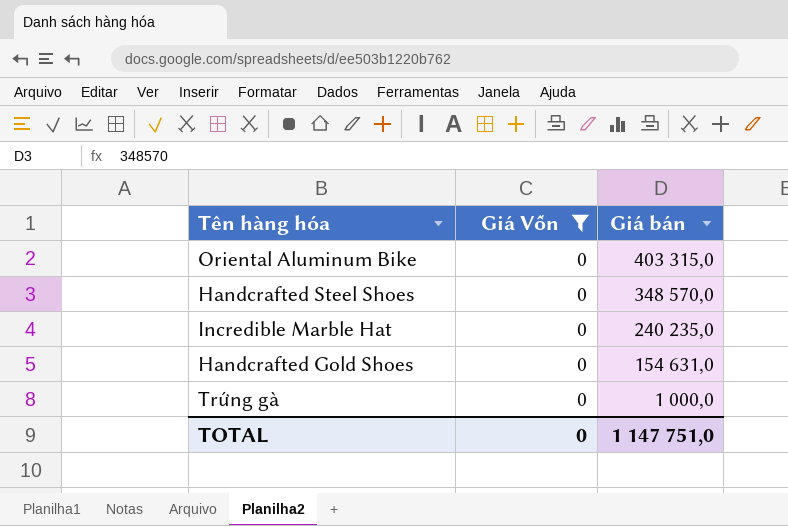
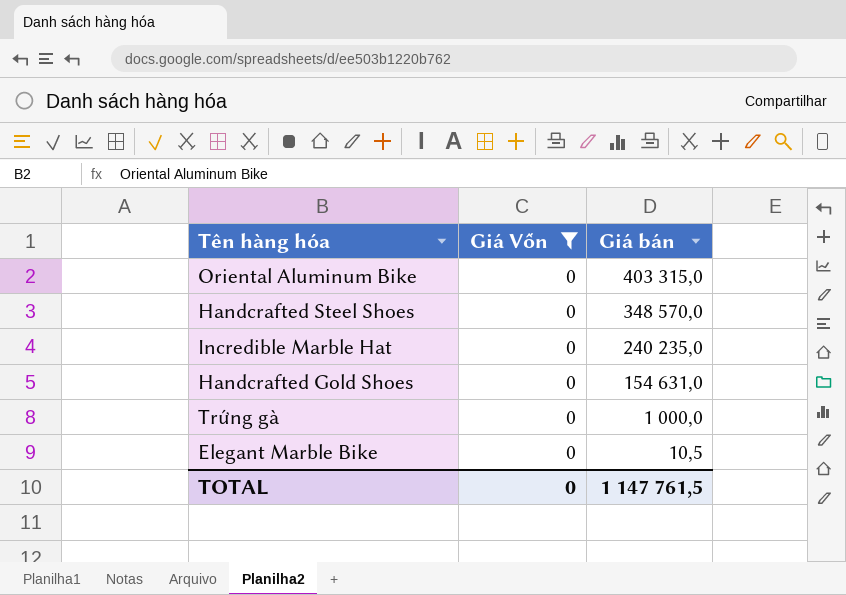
row Elegant Marble Bike: none -> 0 | 10,5
TOTAL | Giá bán: 1 147 751,0 -> 1 147 761,5

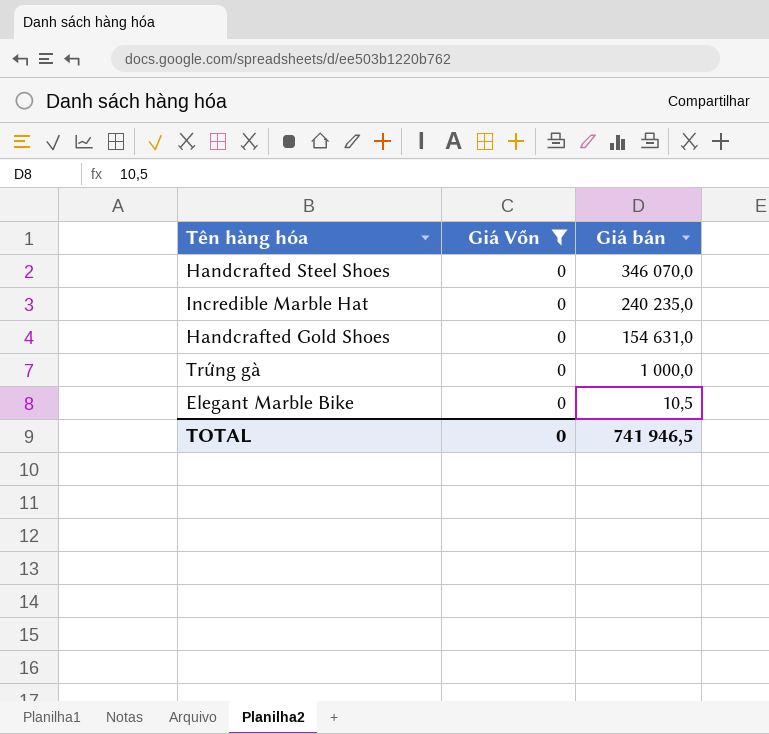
row Oriental Aluminum Bike: 0 | 403 315,0 -> none
Handcrafted Steel Shoes | Giá bán: 348 570,0 -> 346 070,0
TOTAL | Giá bán: 1 147 761,5 -> 741 946,5

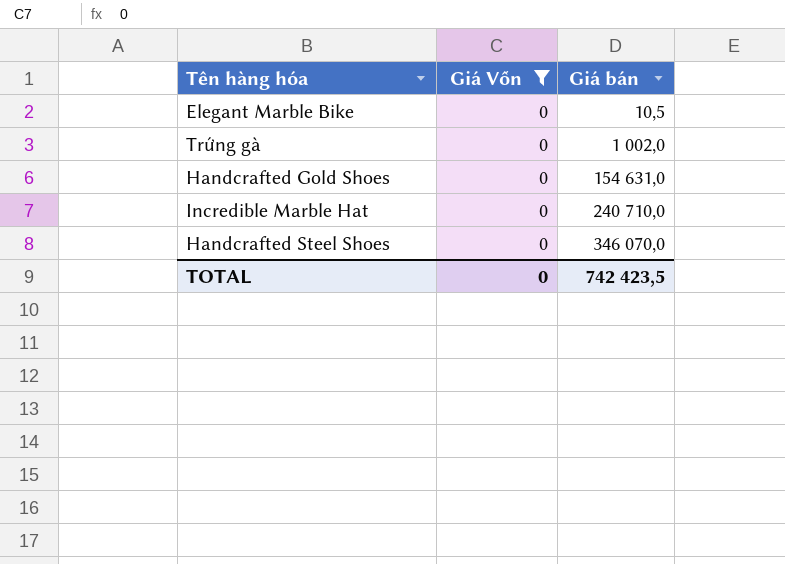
row order: Giá bán descending -> Giá bán ascending
Trứng gà | Giá bán: 1 000,0 -> 1 002,0
Incredible Marble Hat | Giá bán: 240 235,0 -> 240 710,0
TOTAL | Giá bán: 741 946,5 -> 742 423,5

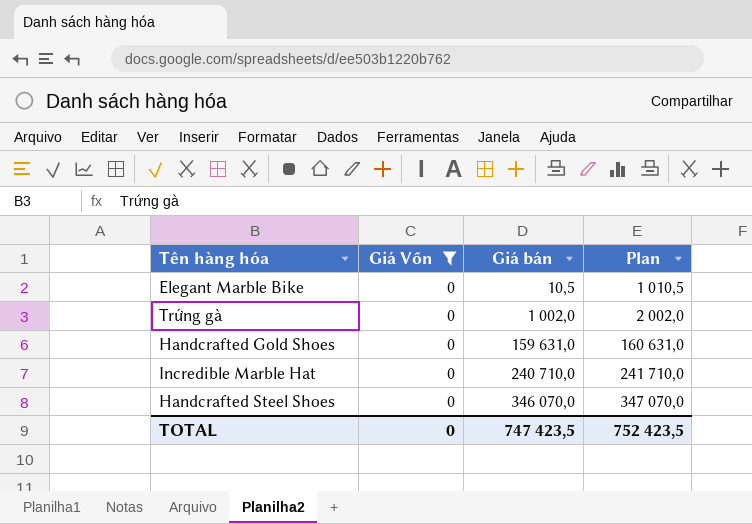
column Plan | formula: none -> [Giá bán] + 1000
Handcrafted Gold Shoes | Giá bán: 154 631,0 -> 159 631,0
TOTAL | Giá bán: 742 423,5 -> 747 423,5

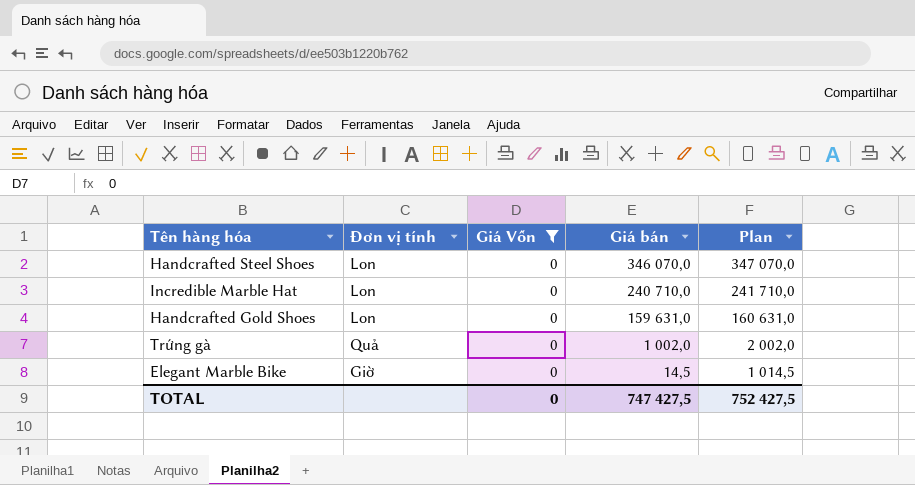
row order: Giá bán ascending -> Giá bán descending
column Đơn vị tính | position: none -> 2
Elegant Marble Bike | Giá bán: 10,5 -> 14,5
Elegant Marble Bike | Plan: 1 010,5 -> 1 014,5
TOTAL | Giá bán: 747 423,5 -> 747 427,5
TOTAL | Plan: 752 423,5 -> 752 427,5

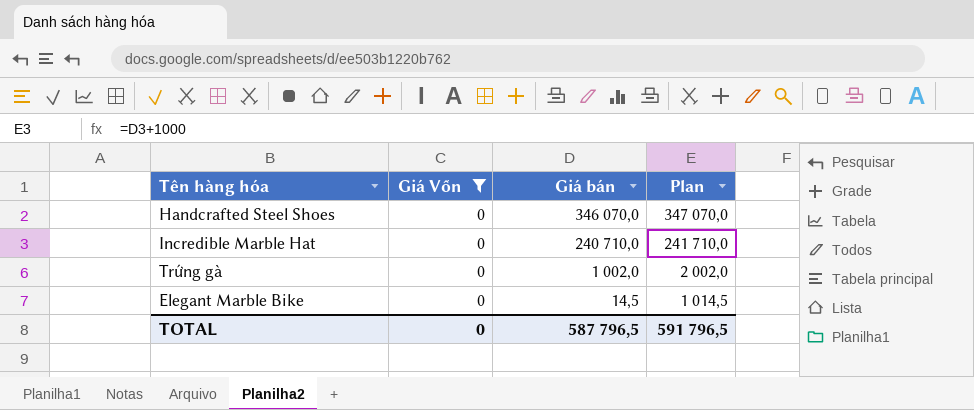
column Đơn vị tính | position: 2 -> none
row Handcrafted Gold Shoes: Lon | 0 | 159 631,0 | 160 631,0 -> none
TOTAL | Giá bán: 747 427,5 -> 587 796,5
TOTAL | Plan: 752 427,5 -> 591 796,5

